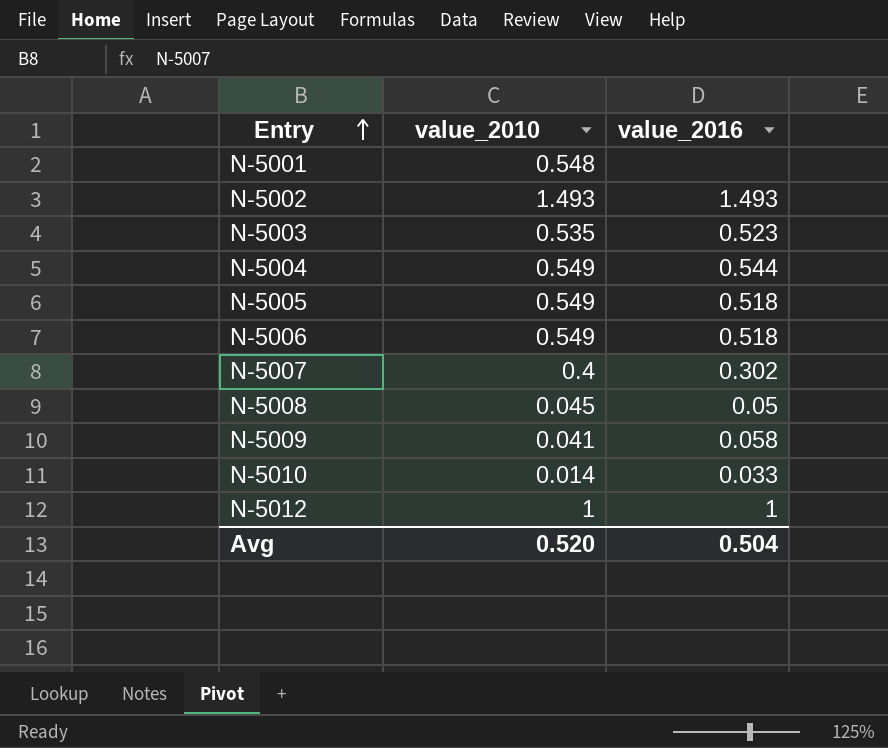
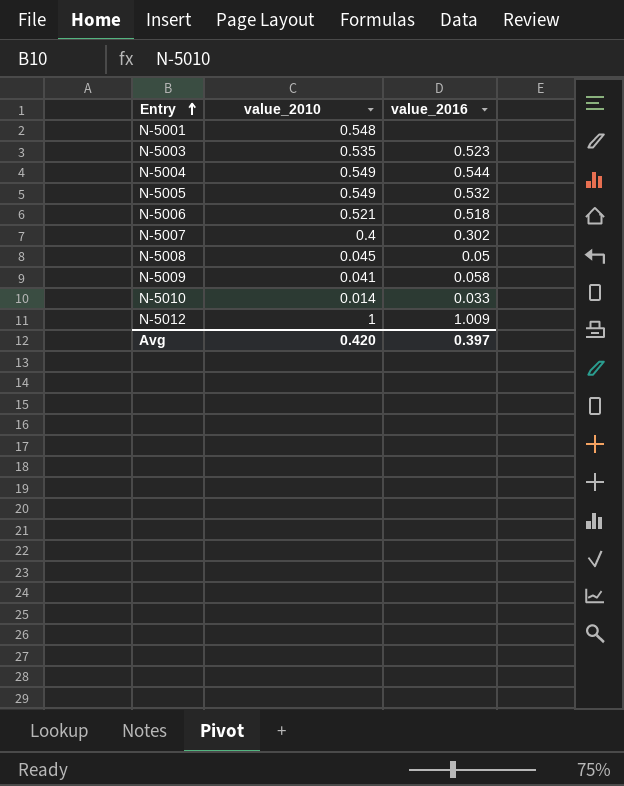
row N-5002: 1.493 | 1.493 -> none
N-5005 | value_2016: 0.518 -> 0.532
N-5006 | value_2010: 0.549 -> 0.521
N-5012 | value_2016: 1 -> 1.009
Avg | value_2010: 0.520 -> 0.420
Avg | value_2016: 0.504 -> 0.397

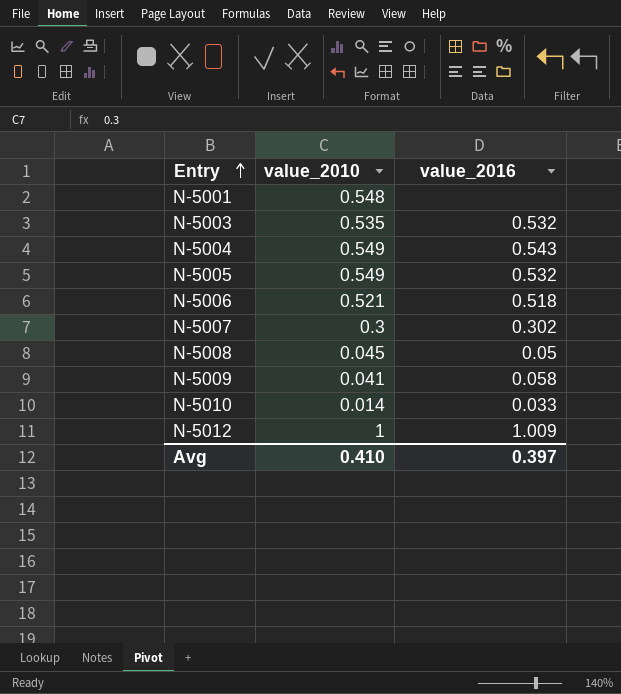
N-5003 | value_2016: 0.523 -> 0.532
N-5004 | value_2016: 0.544 -> 0.543
N-5007 | value_2010: 0.4 -> 0.3
Avg | value_2010: 0.420 -> 0.410

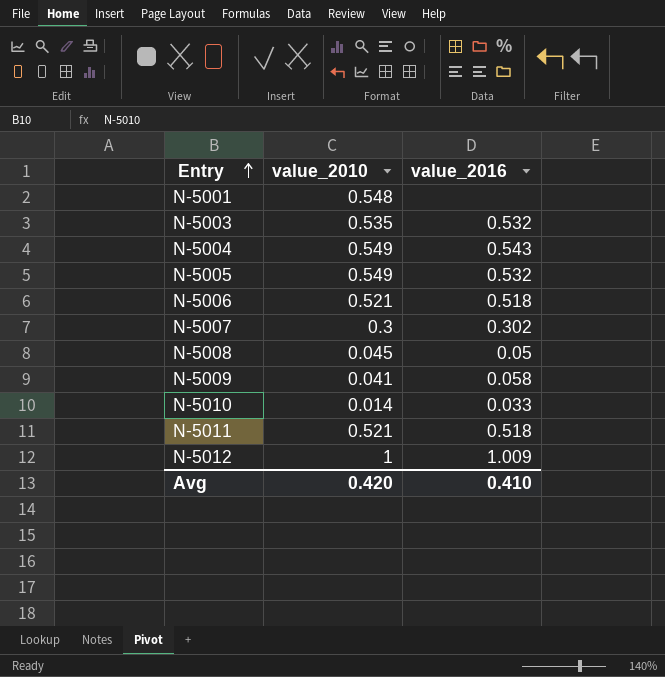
row N-5011: none -> 0.521 | 0.518
Avg | value_2010: 0.410 -> 0.420
Avg | value_2016: 0.397 -> 0.410

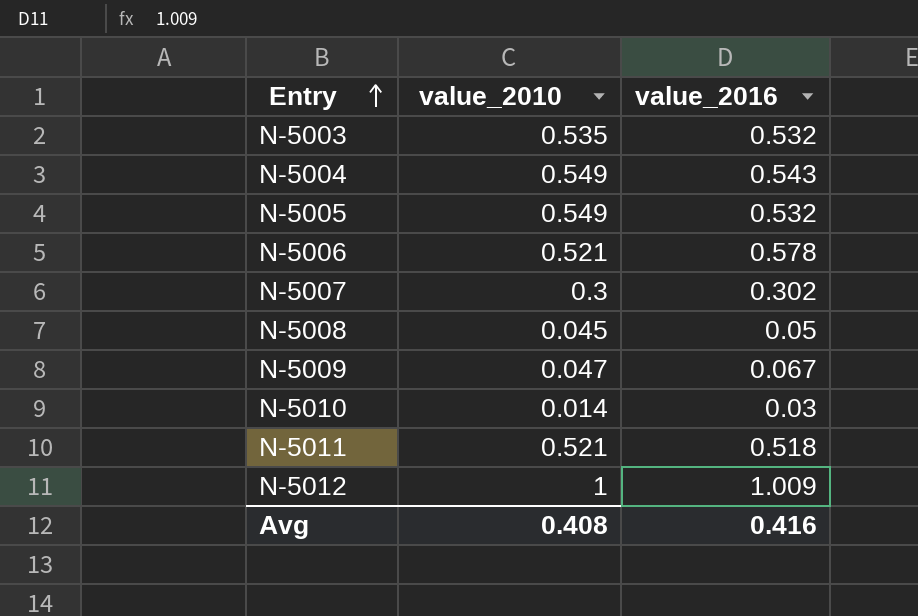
row N-5001: 0.548 | none -> none
N-5006 | value_2016: 0.518 -> 0.578
N-5009 | value_2010: 0.041 -> 0.047
N-5009 | value_2016: 0.058 -> 0.067
N-5010 | value_2016: 0.033 -> 0.03
Avg | value_2010: 0.420 -> 0.408
Avg | value_2016: 0.410 -> 0.416

